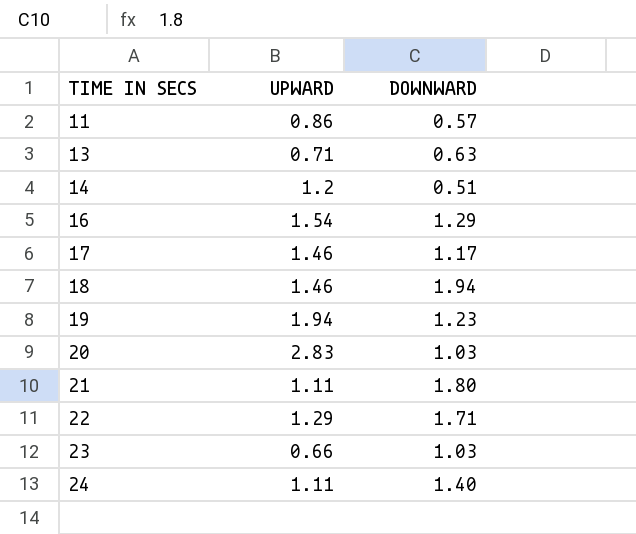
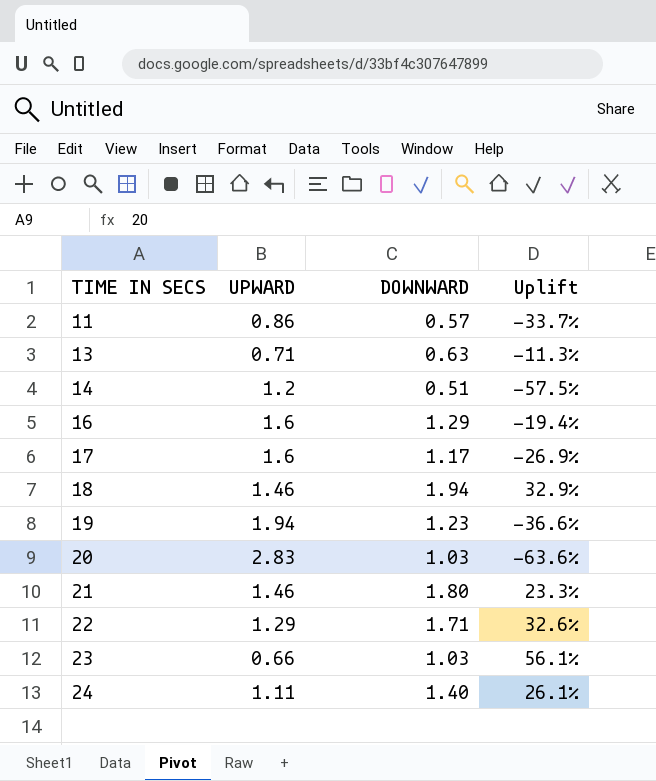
column Uplift | formula: none -> ([DOWNWARD] - [UPWARD]) / [UPWARD]
16 | UPWARD: 1.54 -> 1.6
17 | UPWARD: 1.46 -> 1.6
21 | UPWARD: 1.11 -> 1.46

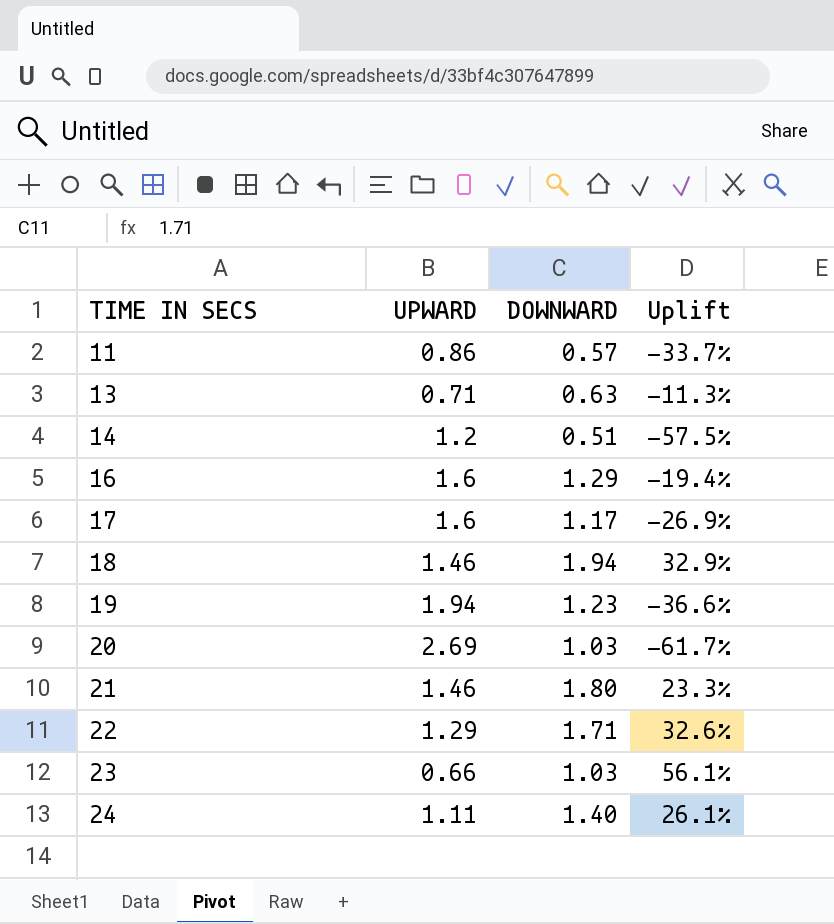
20 | UPWARD: 2.83 -> 2.69
20 | Uplift: -63.6% -> -61.7%

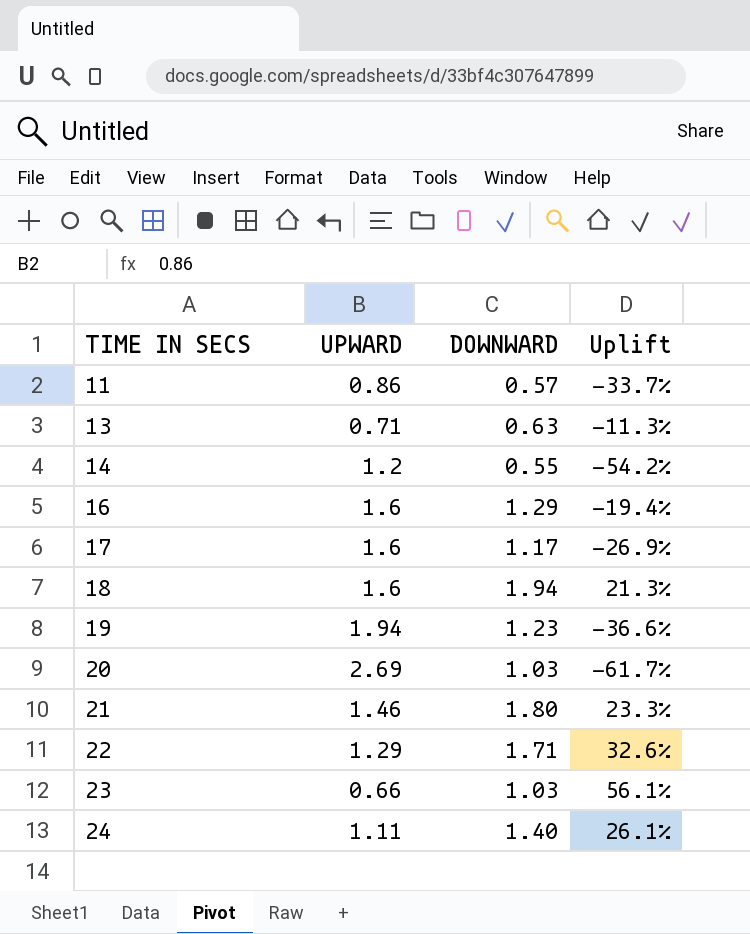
14 | DOWNWARD: 0.51 -> 0.55
14 | Uplift: -57.5% -> -54.2%
18 | UPWARD: 1.46 -> 1.6
18 | Uplift: 32.9% -> 21.3%

